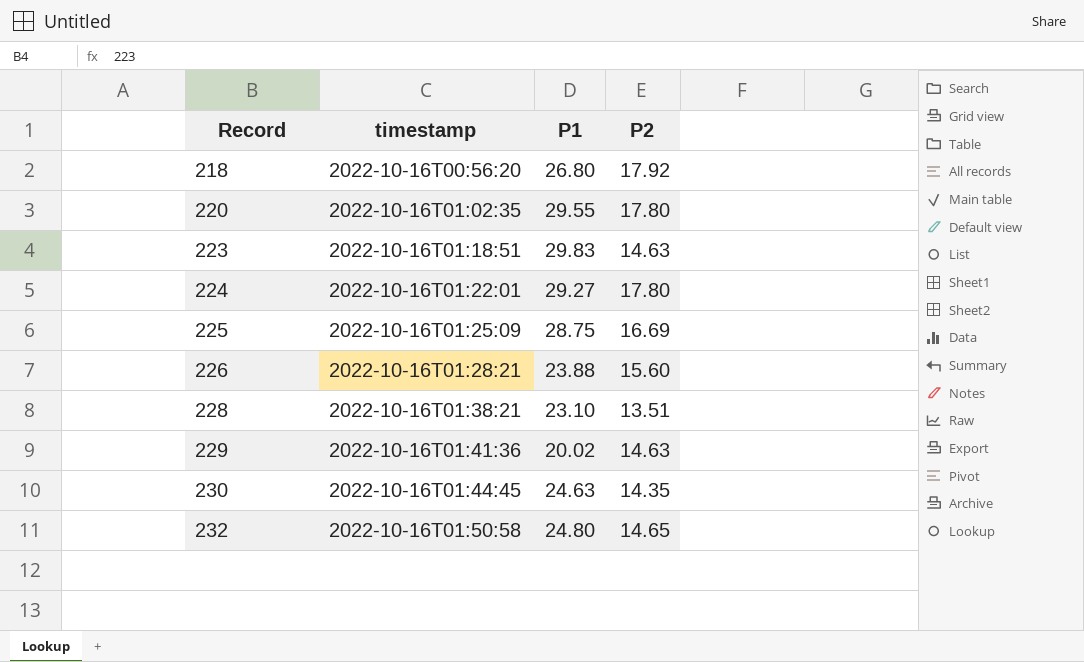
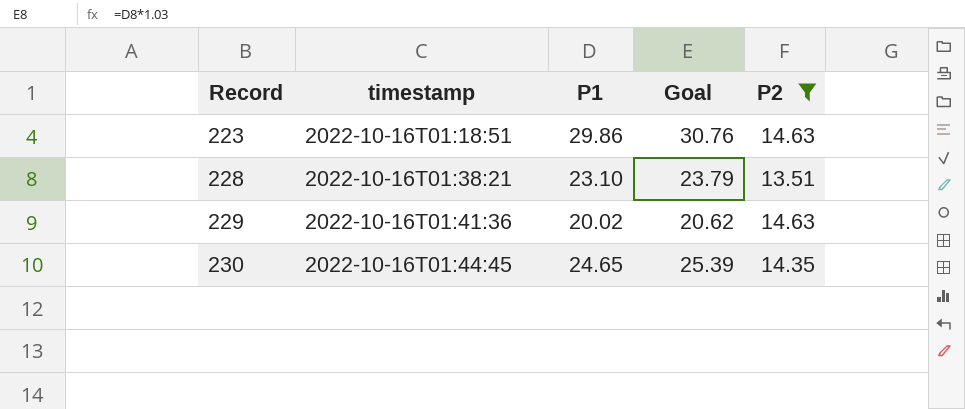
filter: none -> P2 <= 14.63
column Goal | formula: none -> [P1] * 1.03
223 | P1: 29.83 -> 29.86
230 | P1: 24.63 -> 24.65

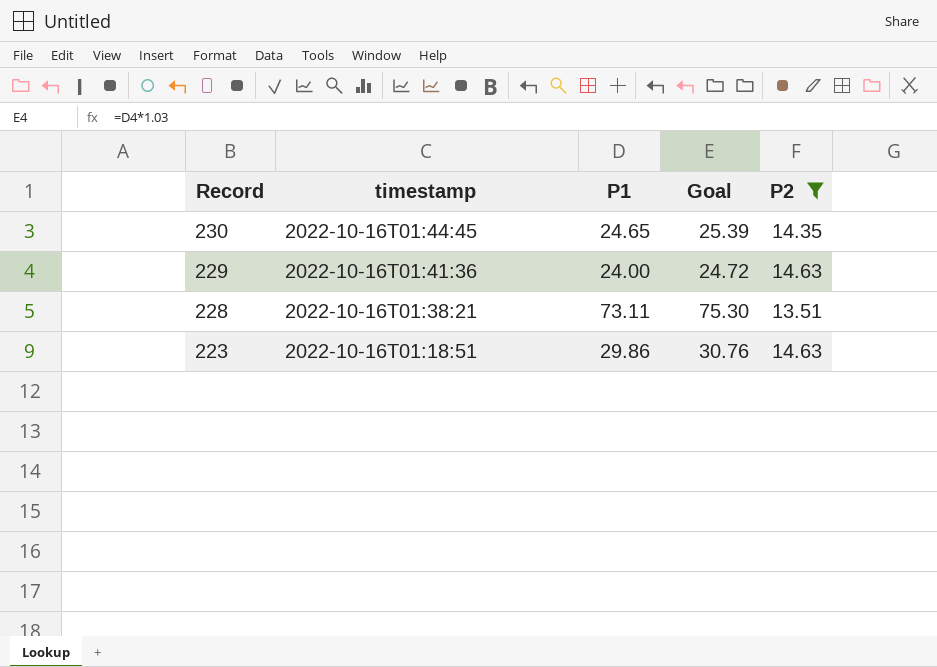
row order: Record ascending -> Record descending
229 | P1: 20.02 -> 24.00
229 | Goal: 20.62 -> 24.72
228 | P1: 23.10 -> 73.11
228 | Goal: 23.79 -> 75.30

